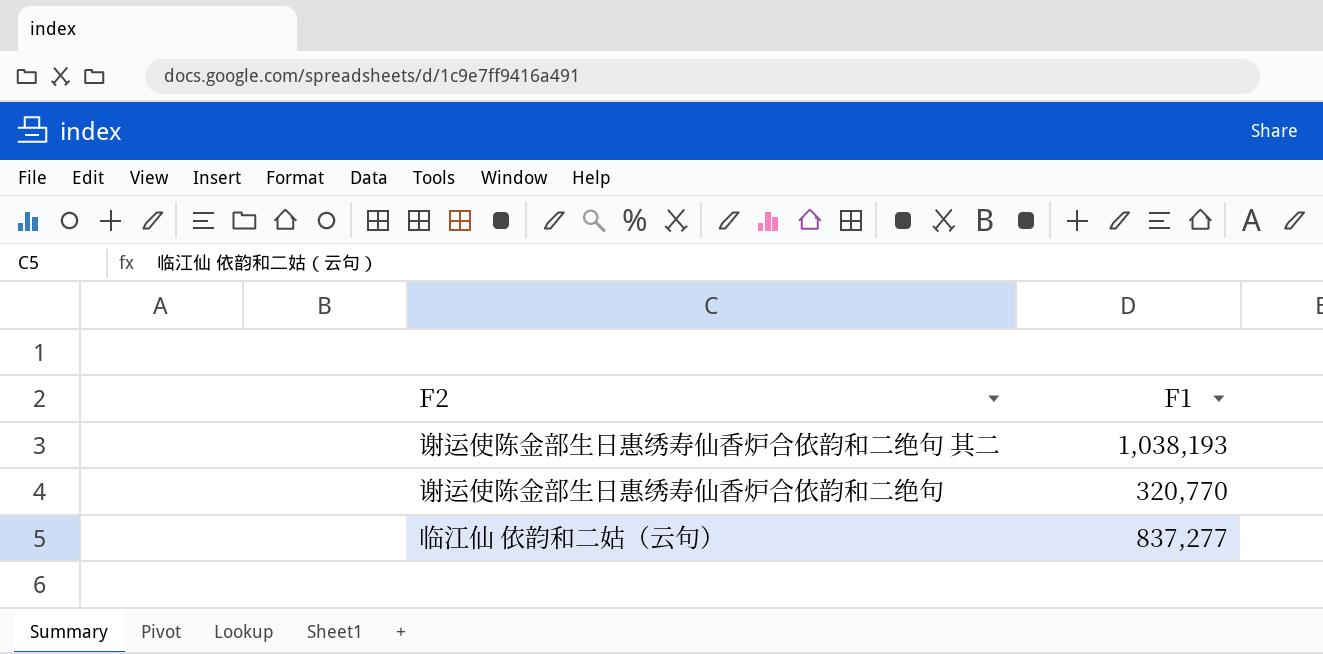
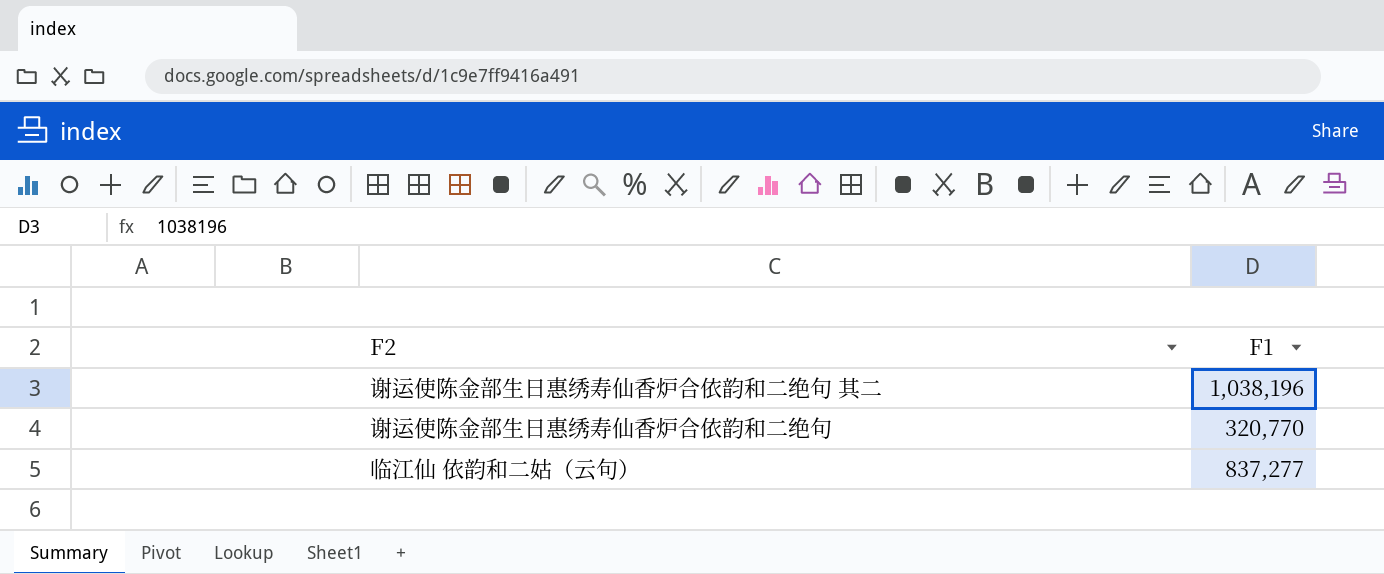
谢运使陈金部生日惠绣寿仙香炉合依韵和二绝句 其二 | F1: 1,038,193 -> 1,038,196

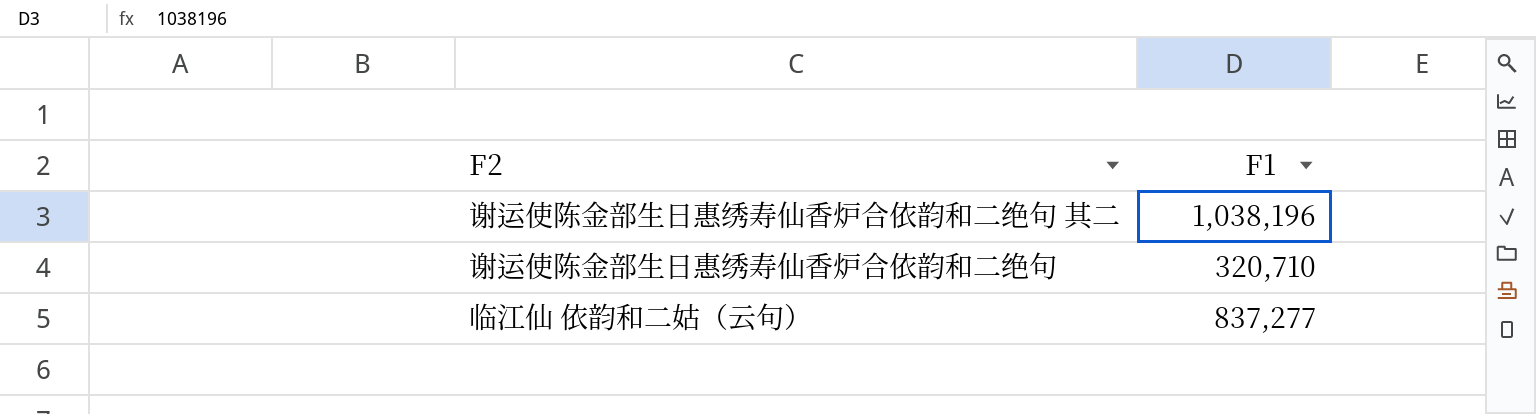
谢运使陈金部生日惠绣寿仙香炉合依韵和二绝句 | F1: 320,770 -> 320,710

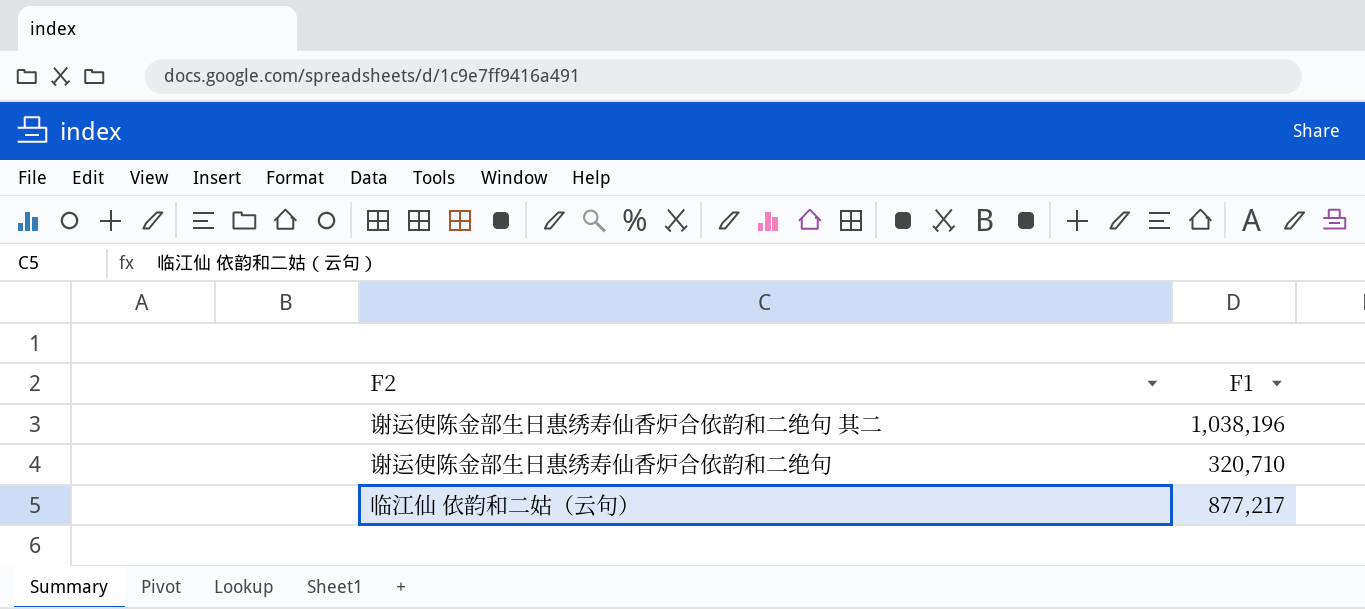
临江仙 依韵和二姑（云句） | F1: 837,277 -> 877,217

